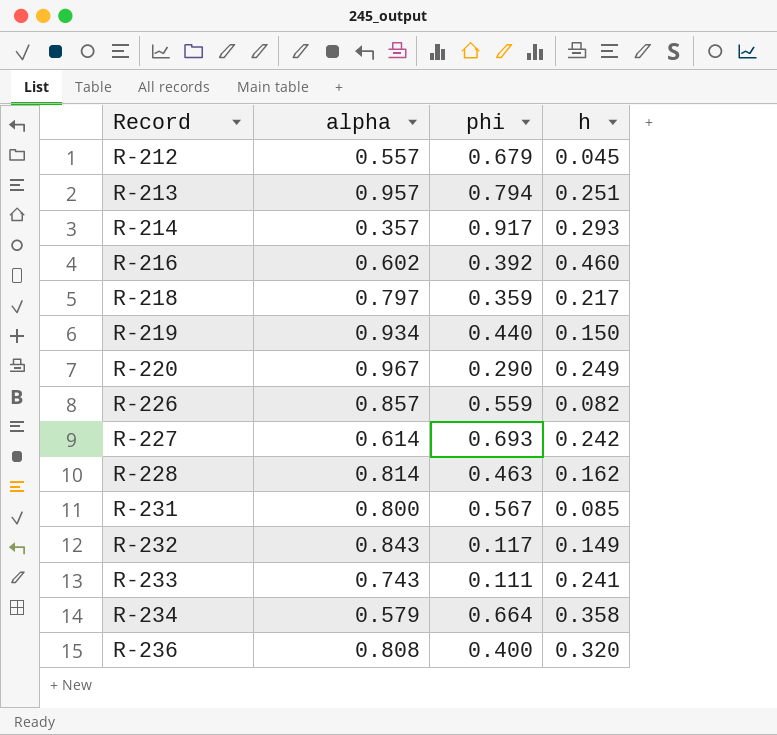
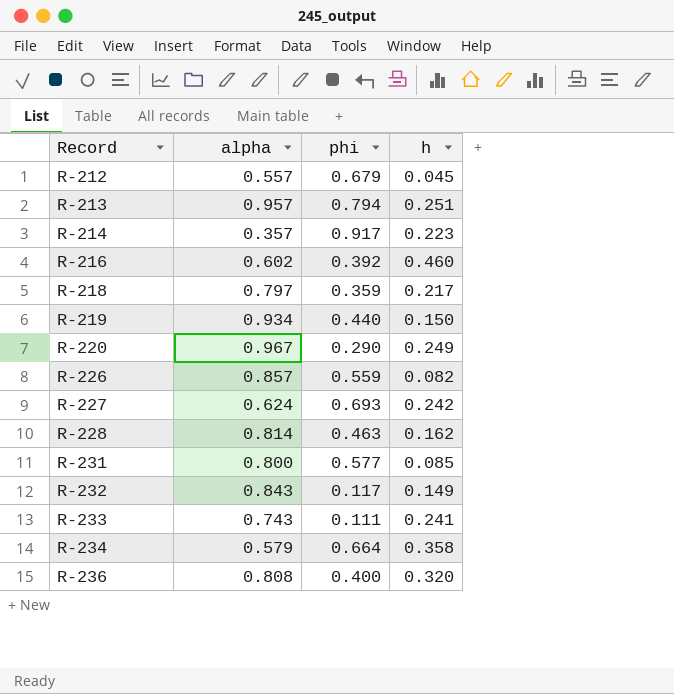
R-214 | h: 0.293 -> 0.223
R-227 | alpha: 0.614 -> 0.624
R-231 | phi: 0.567 -> 0.577

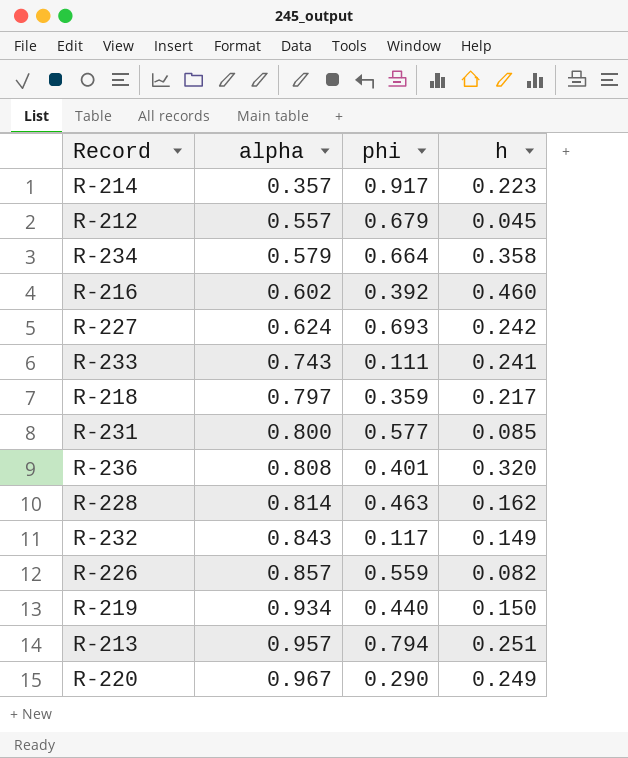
row order: Record ascending -> alpha ascending
R-236 | phi: 0.400 -> 0.401

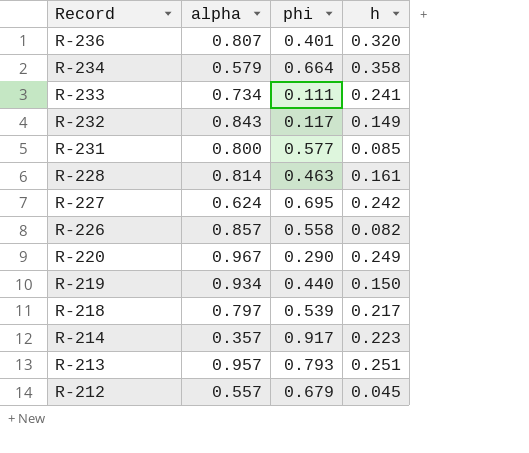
row order: alpha ascending -> Record descending
row R-216: 0.602 | 0.392 | 0.460 -> none
R-236 | alpha: 0.808 -> 0.807
R-233 | alpha: 0.743 -> 0.734
R-228 | h: 0.162 -> 0.161
R-227 | phi: 0.693 -> 0.695
R-226 | phi: 0.559 -> 0.558
R-218 | phi: 0.359 -> 0.539
R-213 | phi: 0.794 -> 0.793

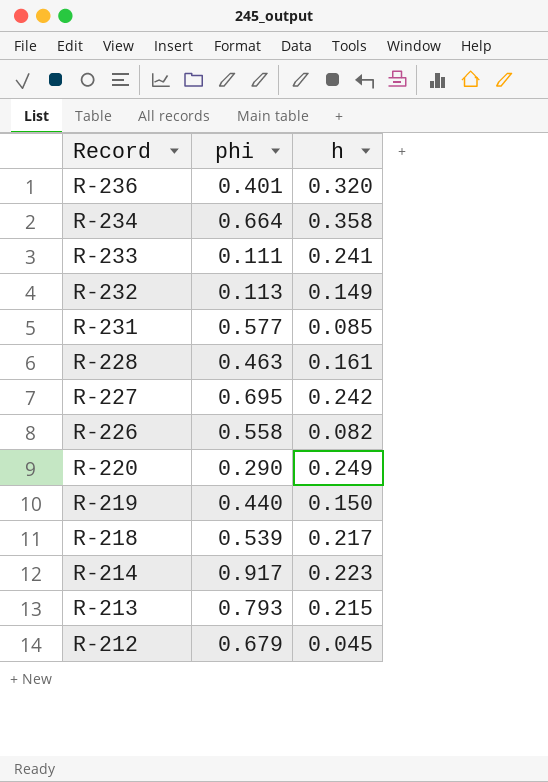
column alpha | position: 2 -> none
R-232 | phi: 0.117 -> 0.113
R-213 | h: 0.251 -> 0.215

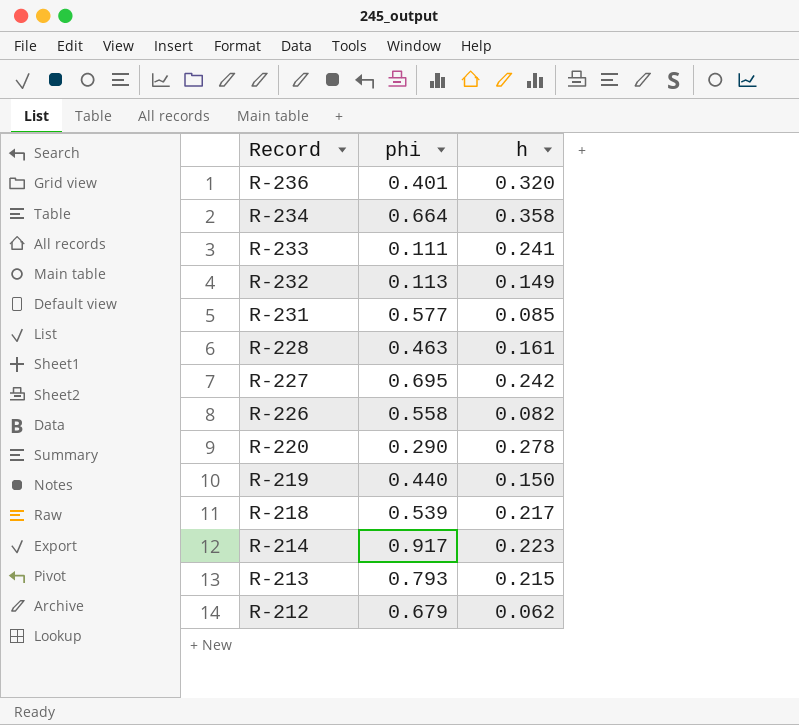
R-220 | h: 0.249 -> 0.278
R-212 | h: 0.045 -> 0.062

